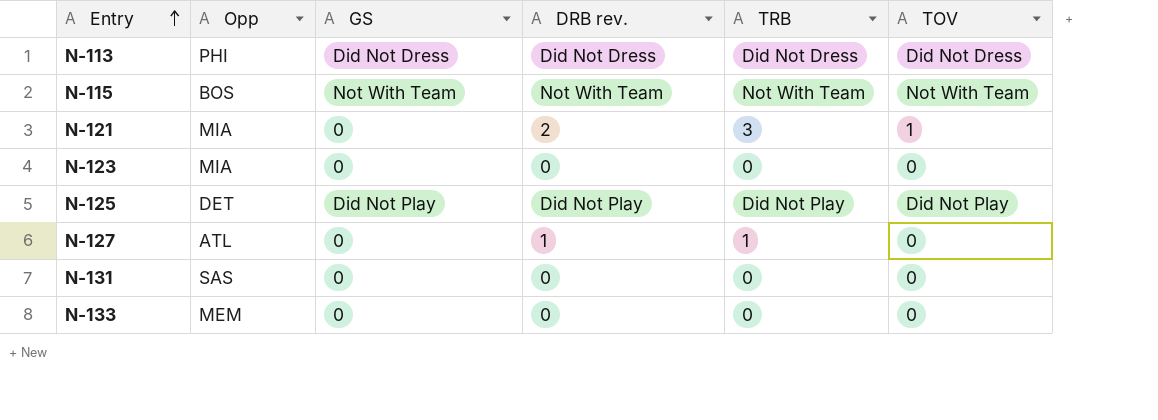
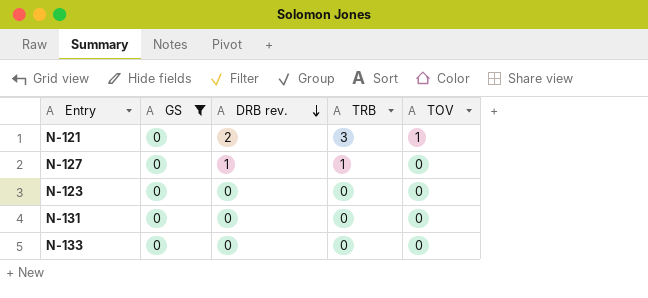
filter: none -> GS = 0
row order: Entry ascending -> DRB rev. descending
column Opp | position: 2 -> none

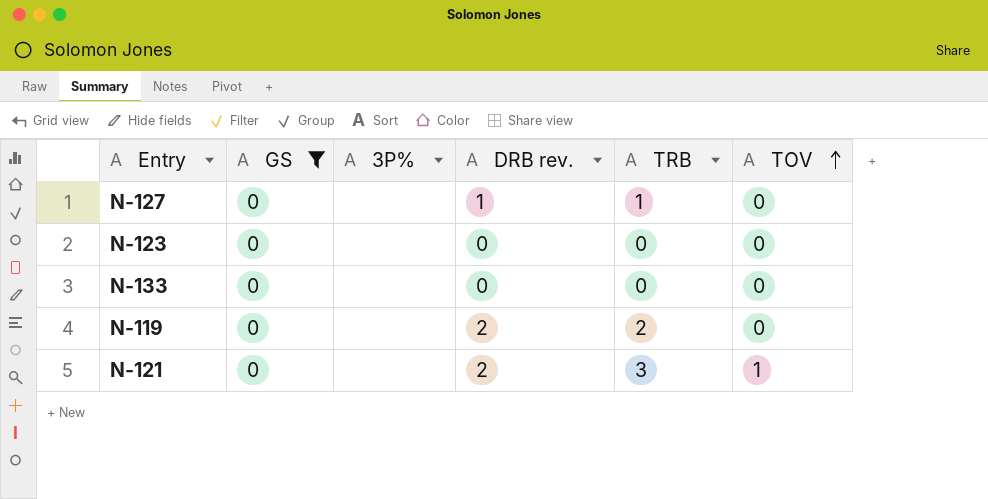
row order: DRB rev. descending -> TOV ascending
column 3P% | position: none -> 3
row N-131: 0 | 0 | 0 | 0 -> none
row N-119: none -> 0 | none | 2 | 2 | 0

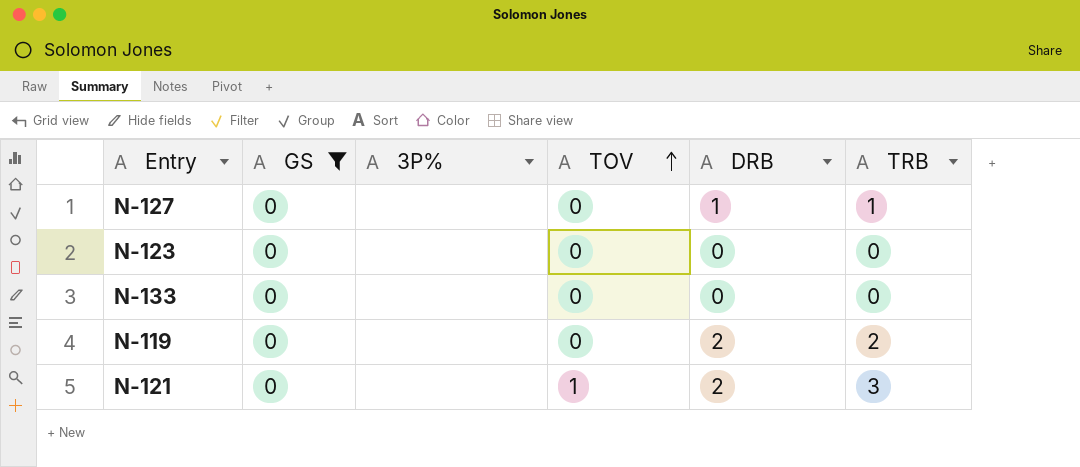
column TOV | position: 6 -> 4
column name: DRB rev. -> DRB

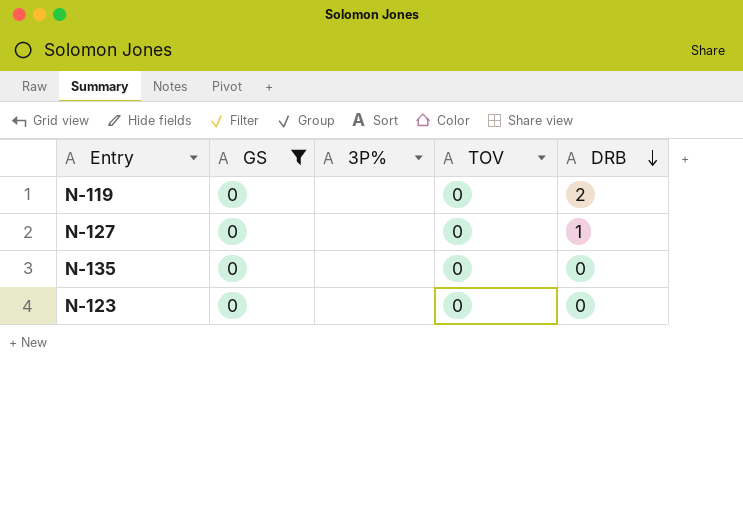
row order: TOV ascending -> DRB descending
column TRB | position: 6 -> none
row N-133: 0 | none | 0 | 0 | 0 -> none
row N-121: 0 | none | 1 | 2 | 3 -> none
row N-135: none -> 0 | none | 0 | 0

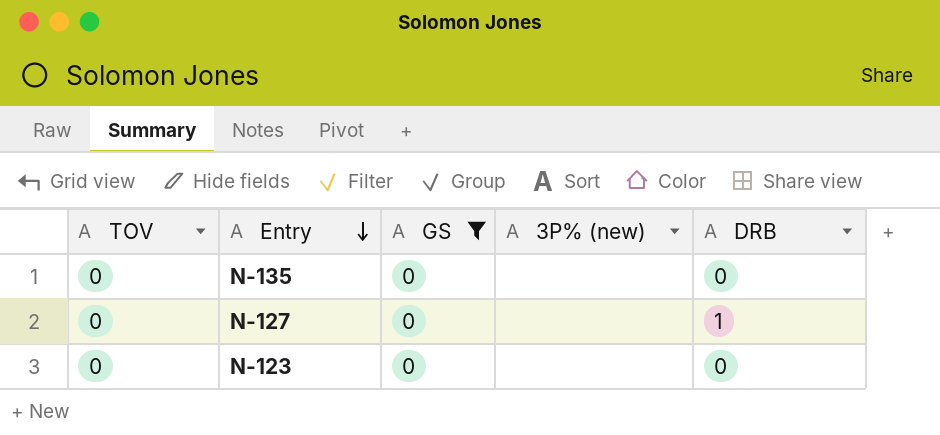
row order: DRB descending -> Entry descending
column TOV | position: 4 -> 1
column name: 3P% -> 3P% (new)
row N-119: 0 | none | 0 | 2 -> none

